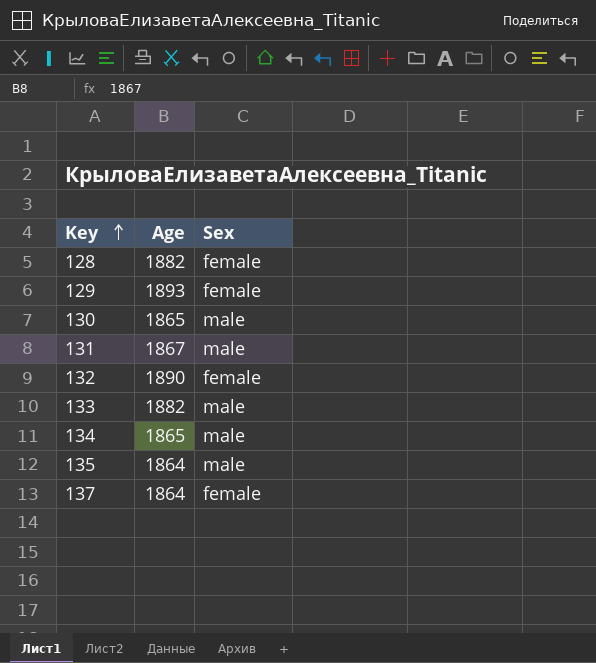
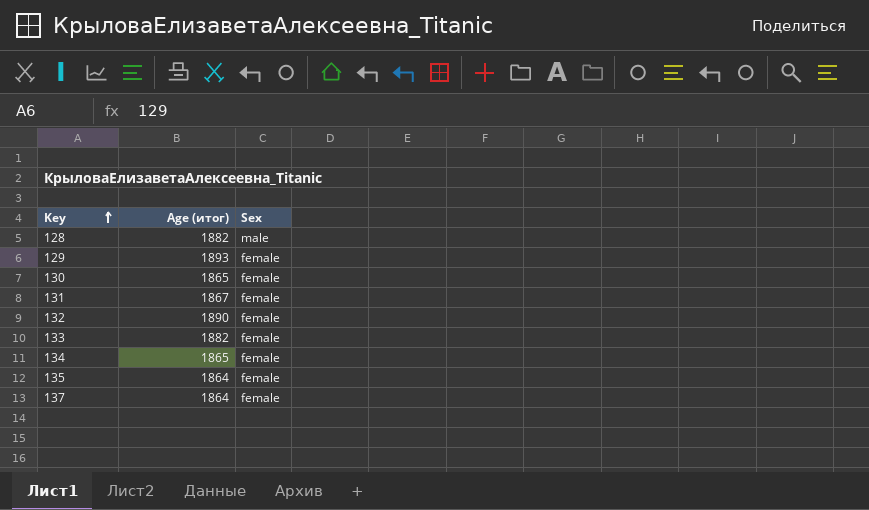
column name: Age -> Age (итог)
128 | Sex: female -> male
130 | Sex: male -> female
131 | Sex: male -> female
133 | Sex: male -> female
134 | Sex: male -> female
135 | Sex: male -> female

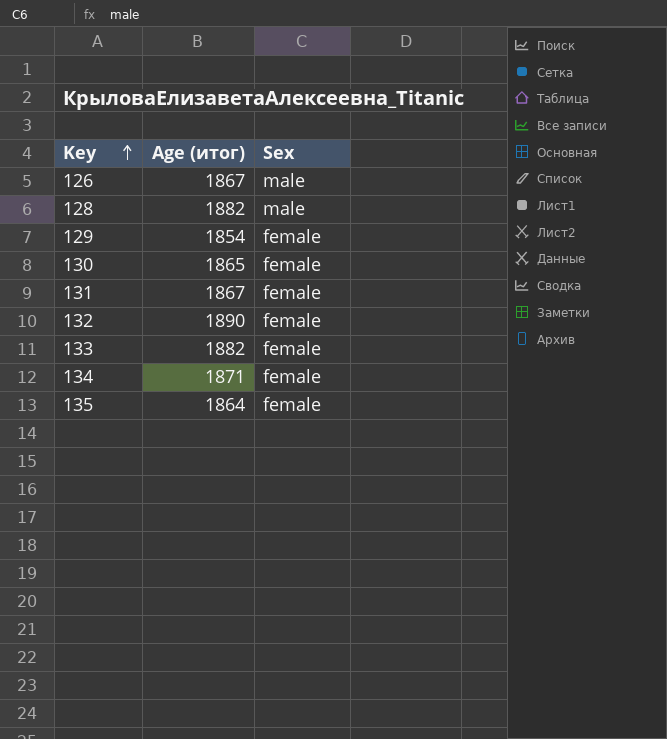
row 137: 1864 | female -> none
row 126: none -> 1867 | male
129 | Age (итог): 1893 -> 1854
134 | Age (итог): 1865 -> 1871

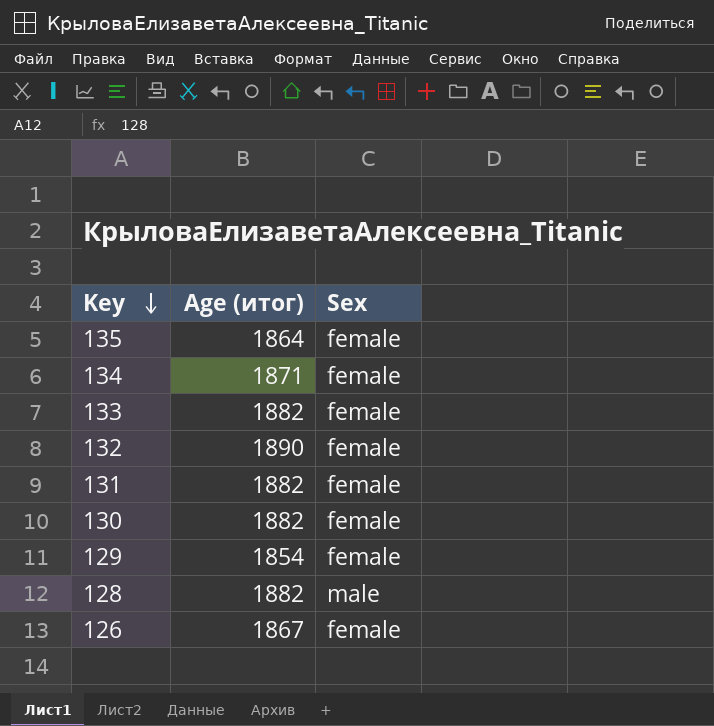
row order: Key ascending -> Key descending
131 | Age (итог): 1867 -> 1882
130 | Age (итог): 1865 -> 1882
126 | Sex: male -> female

